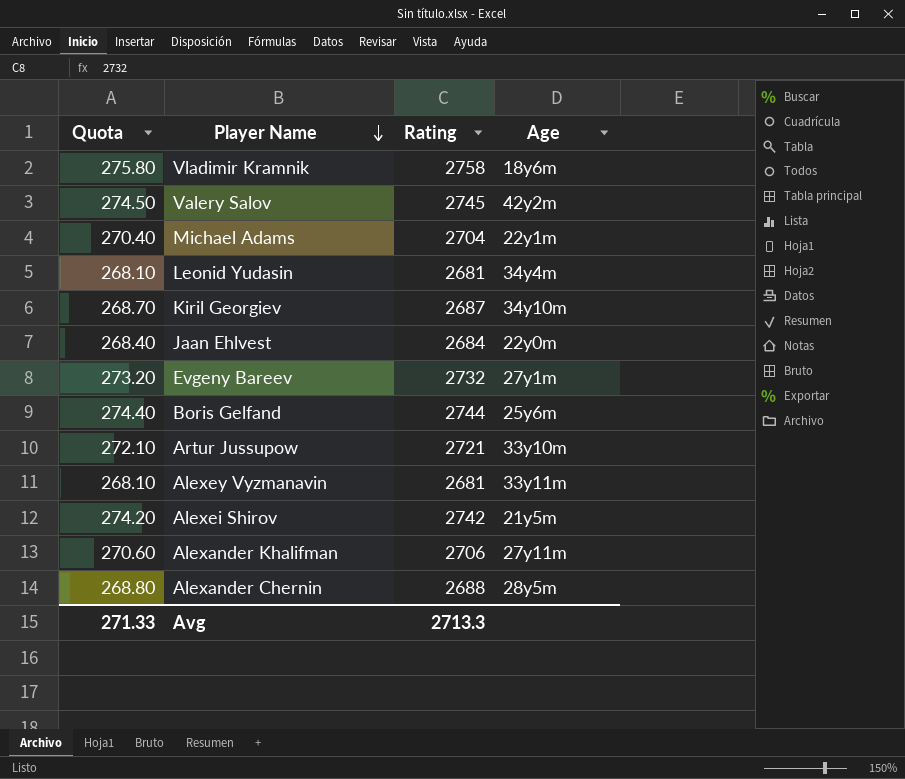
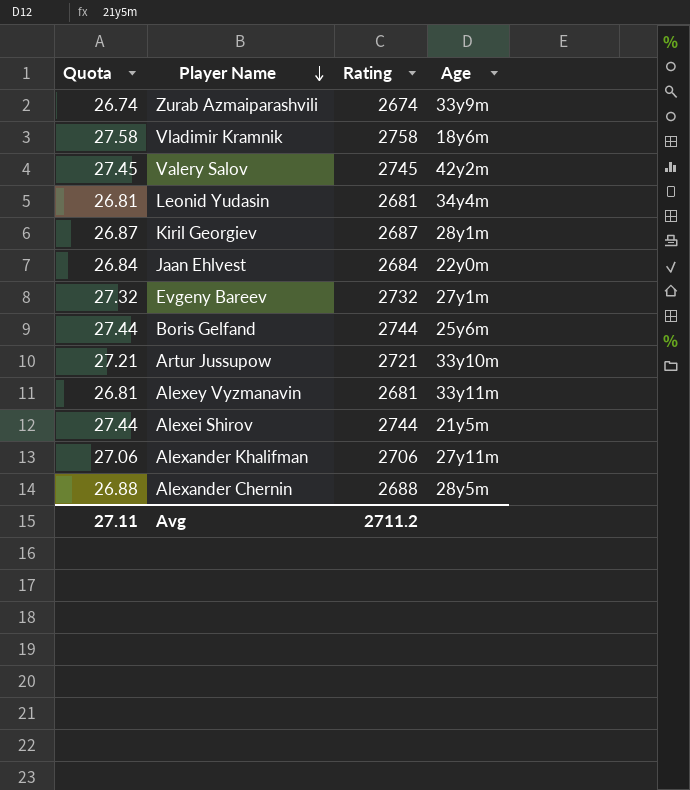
column Quota | formula: [Rating] * 0.1 -> [Rating] * 0.01
row Michael Adams: 270.40 | 2704 | 22y1m -> none
row Zurab Azmaiparashvili: none -> 26.74 | 2674 | 33y9m
Kiril Georgiev | Age: 34y10m -> 28y1m
Alexei Shirov | Rating: 2742 -> 2744
Avg | Quota: 271.33 -> 27.11
Avg | Rating: 2713.3 -> 2711.2

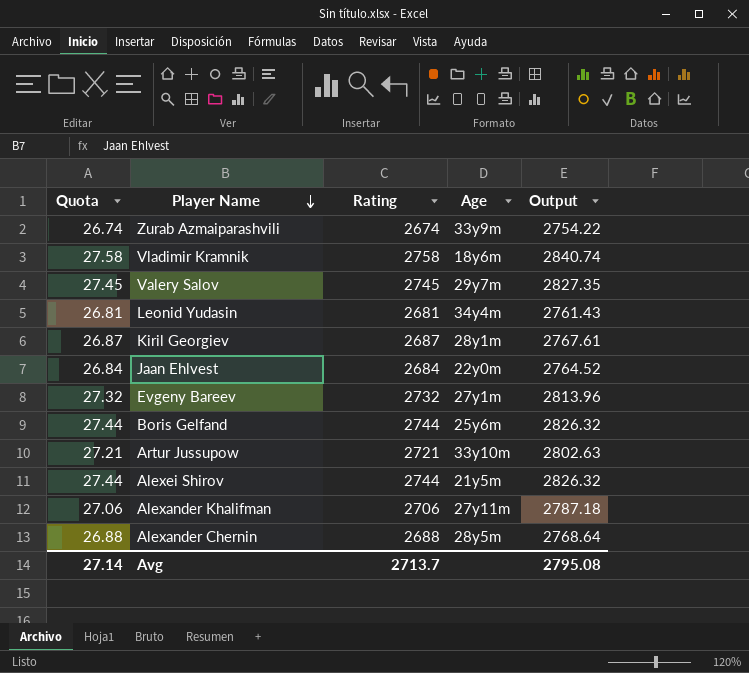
column Output | formula: none -> [Rating] * 1.03
row Alexey Vyzmanavin: 26.81 | 2681 | 33y11m -> none
Valery Salov | Age: 42y2m -> 29y7m
Avg | Quota: 27.11 -> 27.14
Avg | Rating: 2711.2 -> 2713.7

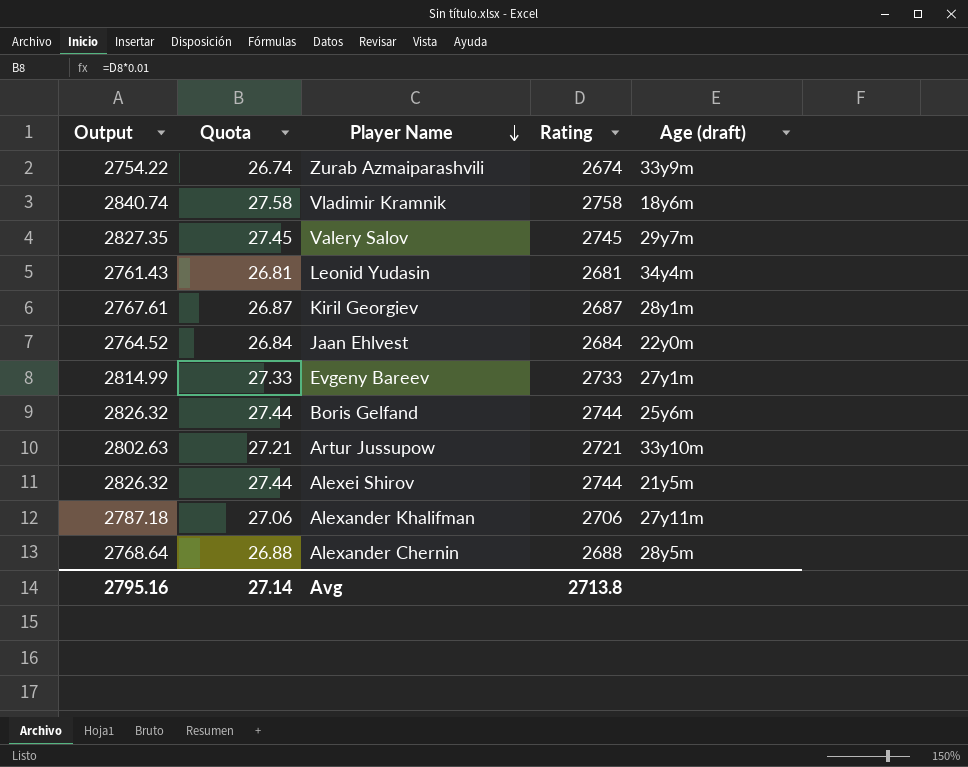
column Output | position: 5 -> 1
column name: Age -> Age (draft)
Evgeny Bareev | Output: 2813.96 -> 2814.99
Evgeny Bareev | Quota: 27.32 -> 27.33
Evgeny Bareev | Rating: 2732 -> 2733
Avg | Output: 2795.08 -> 2795.16
Avg | Rating: 2713.7 -> 2713.8

